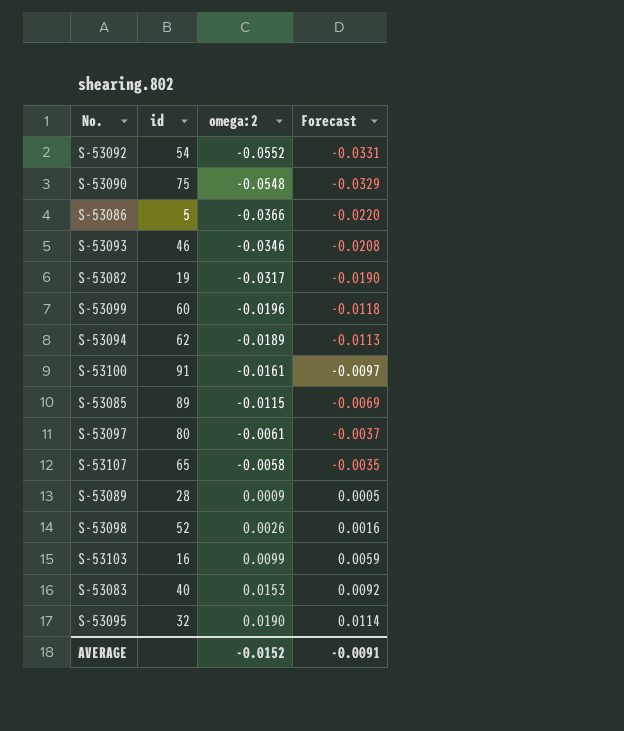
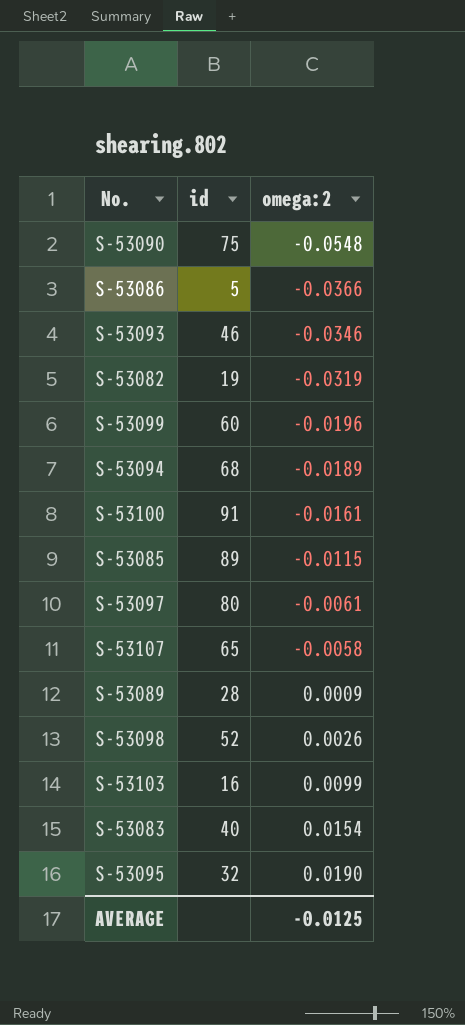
column Forecast | formula: [omega:2] * 0.6 -> none
row S-53092: 54 | -0.0552 | -0.0331 -> none
S-53082 | omega:2: -0.0317 -> -0.0319
S-53094 | id: 62 -> 68
S-53083 | omega:2: 0.0153 -> 0.0154
AVERAGE | omega:2: -0.0152 -> -0.0125

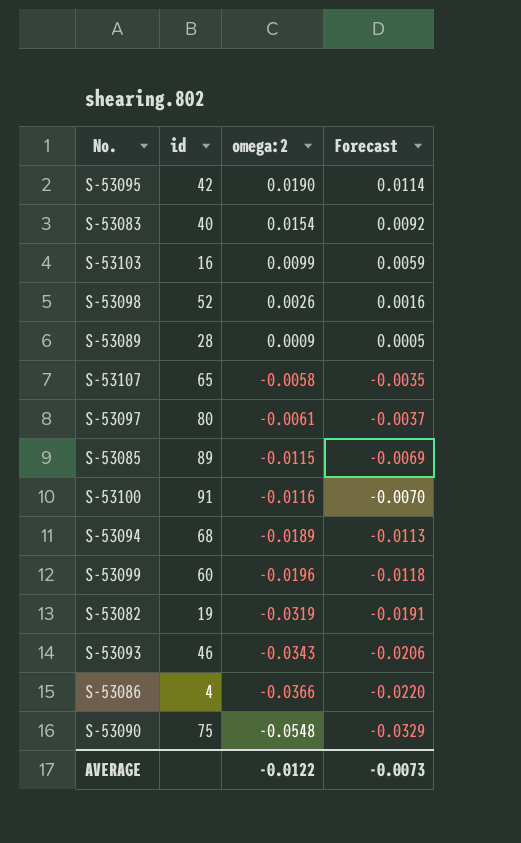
row order: omega:2 ascending -> omega:2 descending
column Forecast | formula: none -> [omega:2] * 0.6
S-53095 | id: 32 -> 42
S-53100 | omega:2: -0.0161 -> -0.0116
S-53093 | omega:2: -0.0346 -> -0.0343
S-53086 | id: 5 -> 4
AVERAGE | omega:2: -0.0125 -> -0.0122

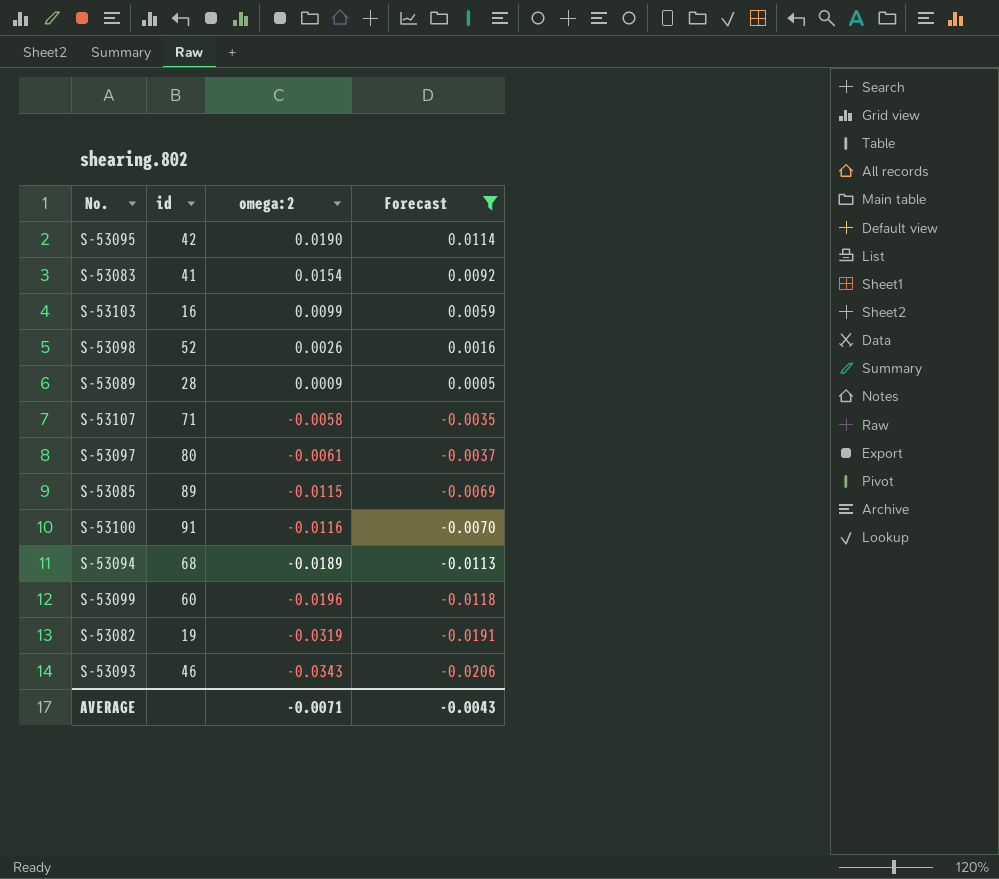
filter: none -> Forecast >= -0.0206
S-53083 | id: 40 -> 41
S-53107 | id: 65 -> 71
AVERAGE | omega:2: -0.0122 -> -0.0071
AVERAGE | Forecast: -0.0073 -> -0.0043

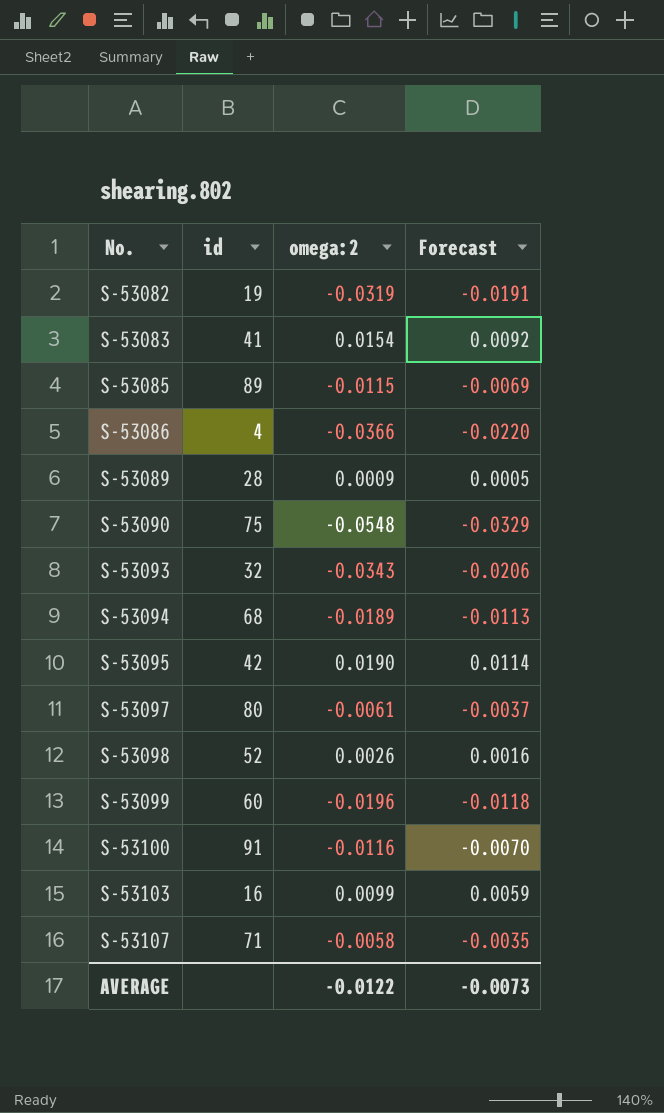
filter: Forecast >= -0.0206 -> none
row order: omega:2 descending -> No. ascending
S-53093 | id: 46 -> 32
AVERAGE | omega:2: -0.0071 -> -0.0122
AVERAGE | Forecast: -0.0043 -> -0.0073

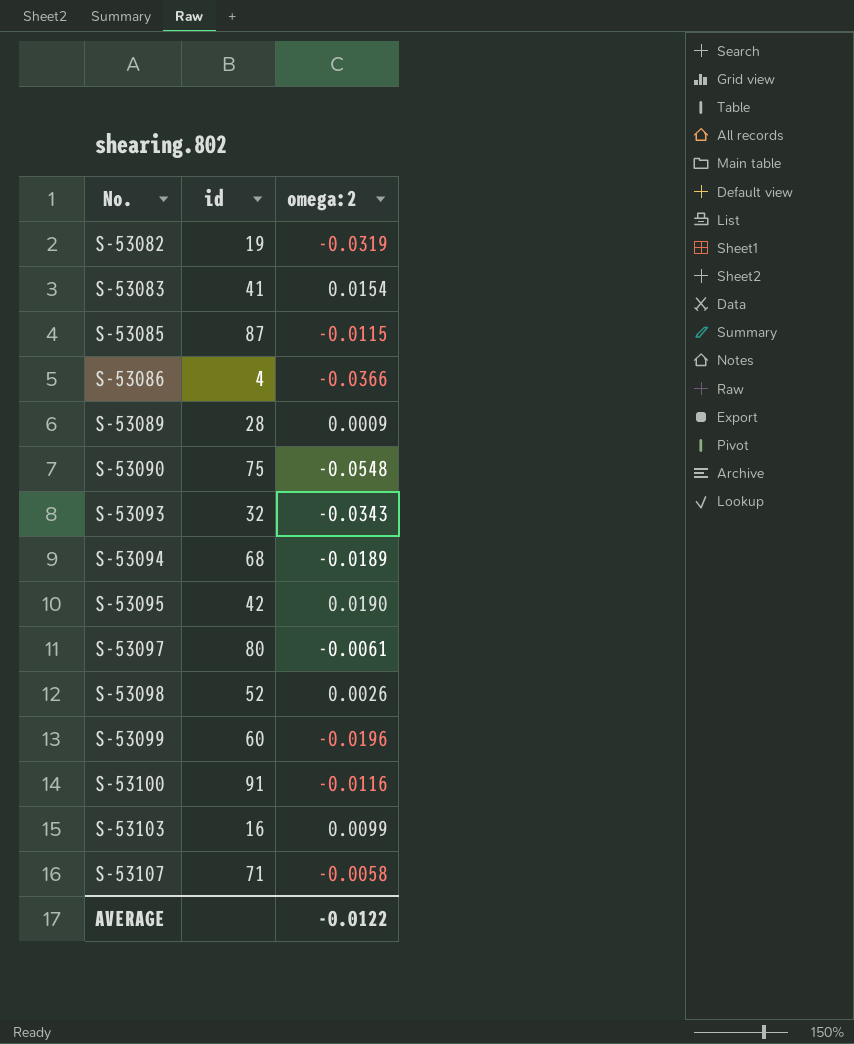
column Forecast | formula: [omega:2] * 0.6 -> none
S-53085 | id: 89 -> 87

